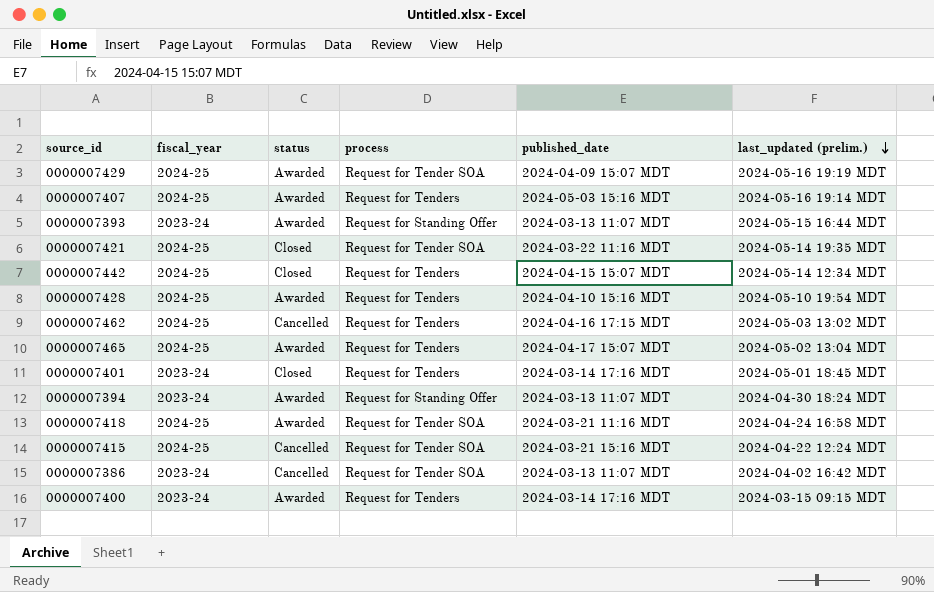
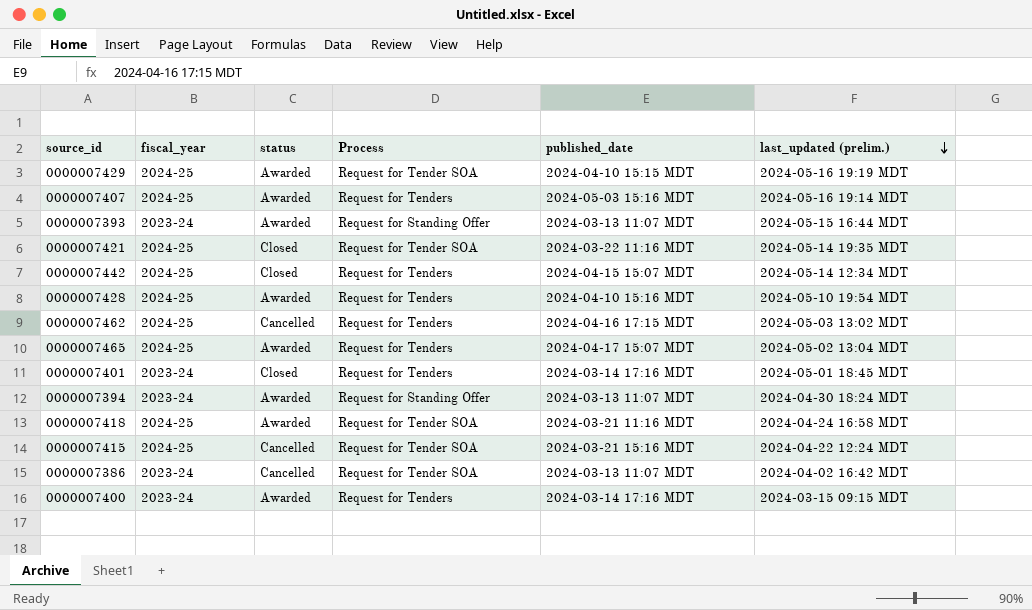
column name: process -> Process
0000007429 | published_date: 2024-04-09 15:07 MDT -> 2024-04-10 15:15 MDT

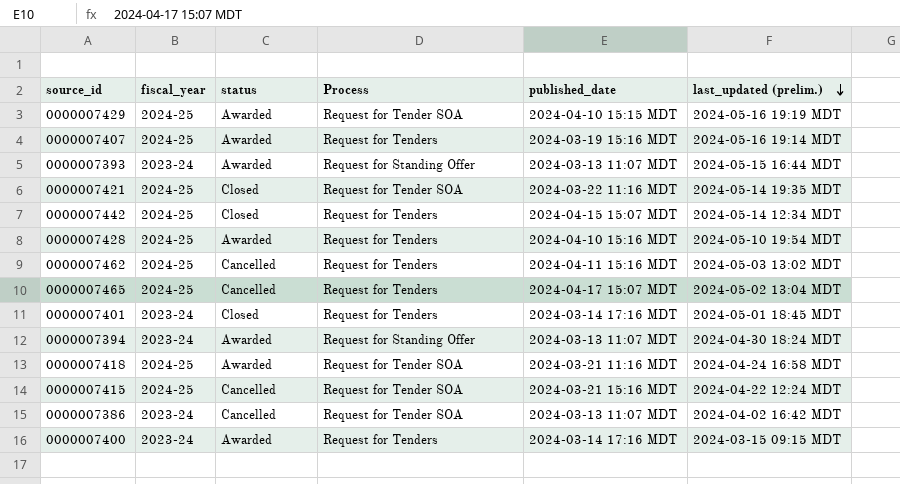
0000007407 | published_date: 2024-05-03 15:16 MDT -> 2024-03-19 15:16 MDT
0000007462 | published_date: 2024-04-16 17:15 MDT -> 2024-04-11 15:16 MDT
0000007465 | status: Awarded -> Cancelled

